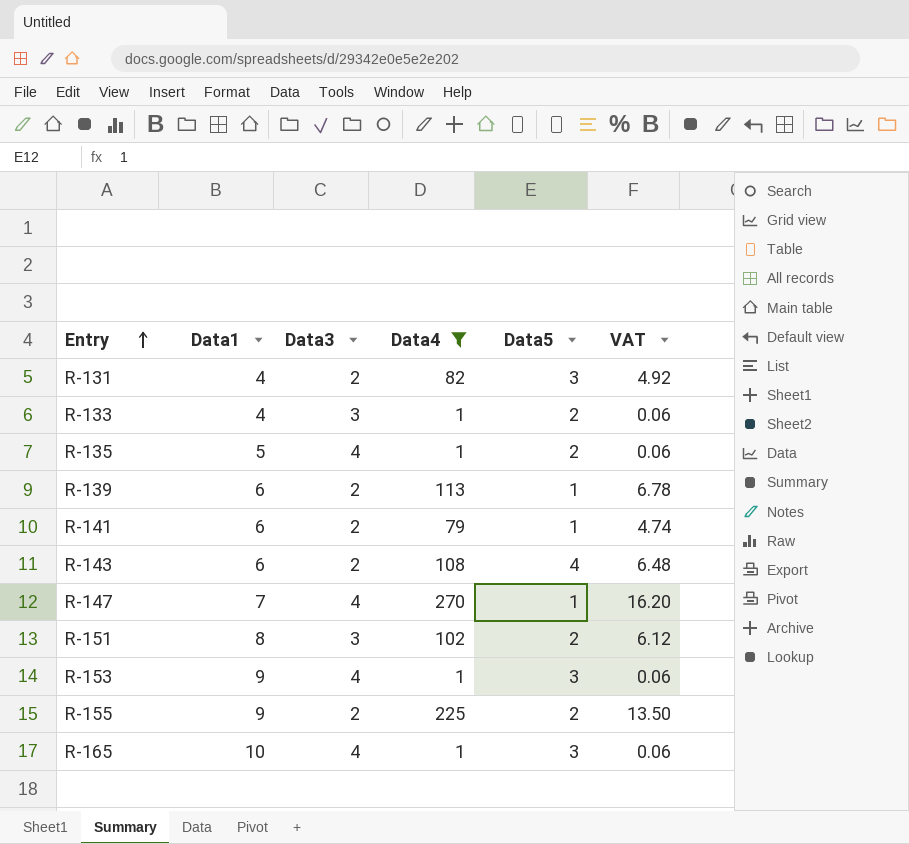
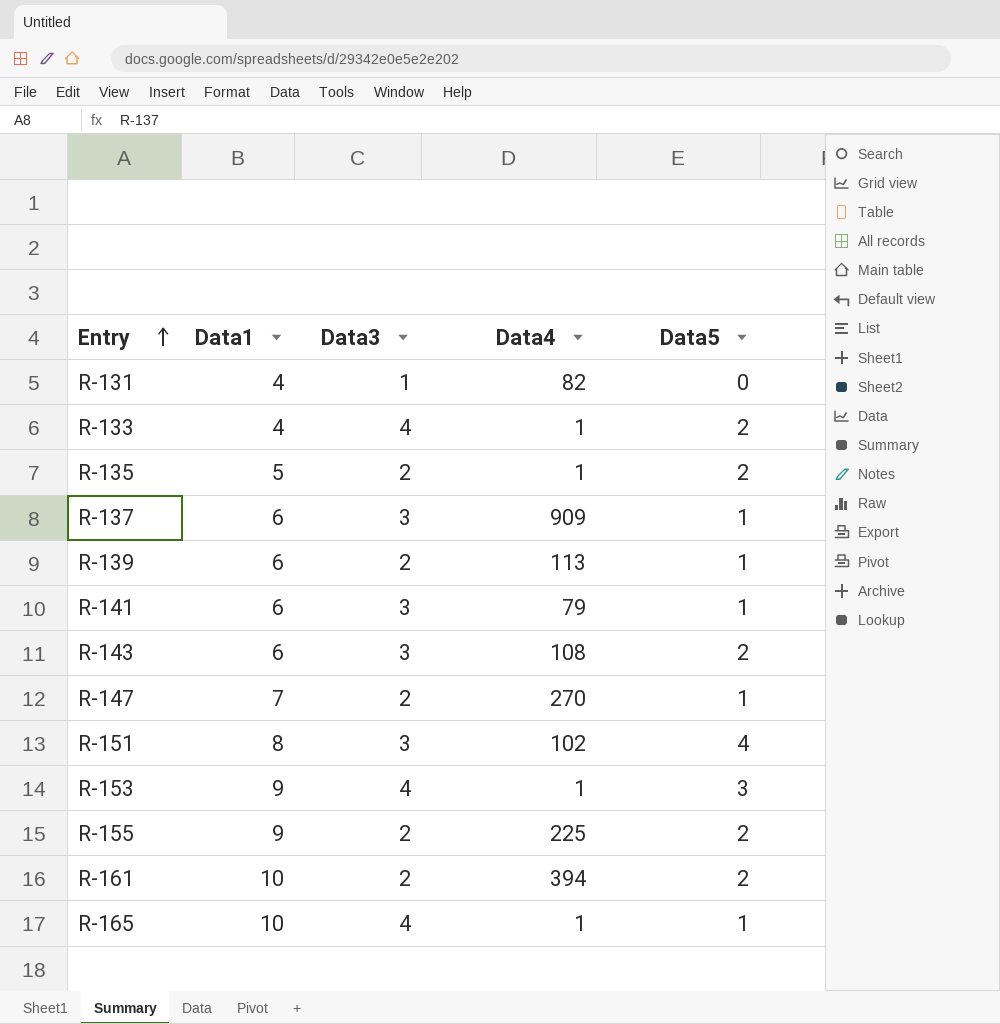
filter: Data4 <= 270 -> none
column VAT | formula: [Data4] * 0.06 -> none
R-131 | Data3: 2 -> 1
R-131 | Data5: 3 -> 0
R-133 | Data3: 3 -> 4
R-135 | Data3: 4 -> 2
R-141 | Data3: 2 -> 3
R-143 | Data3: 2 -> 3
R-143 | Data5: 4 -> 2
R-147 | Data3: 4 -> 2
R-151 | Data5: 2 -> 4
R-165 | Data5: 3 -> 1

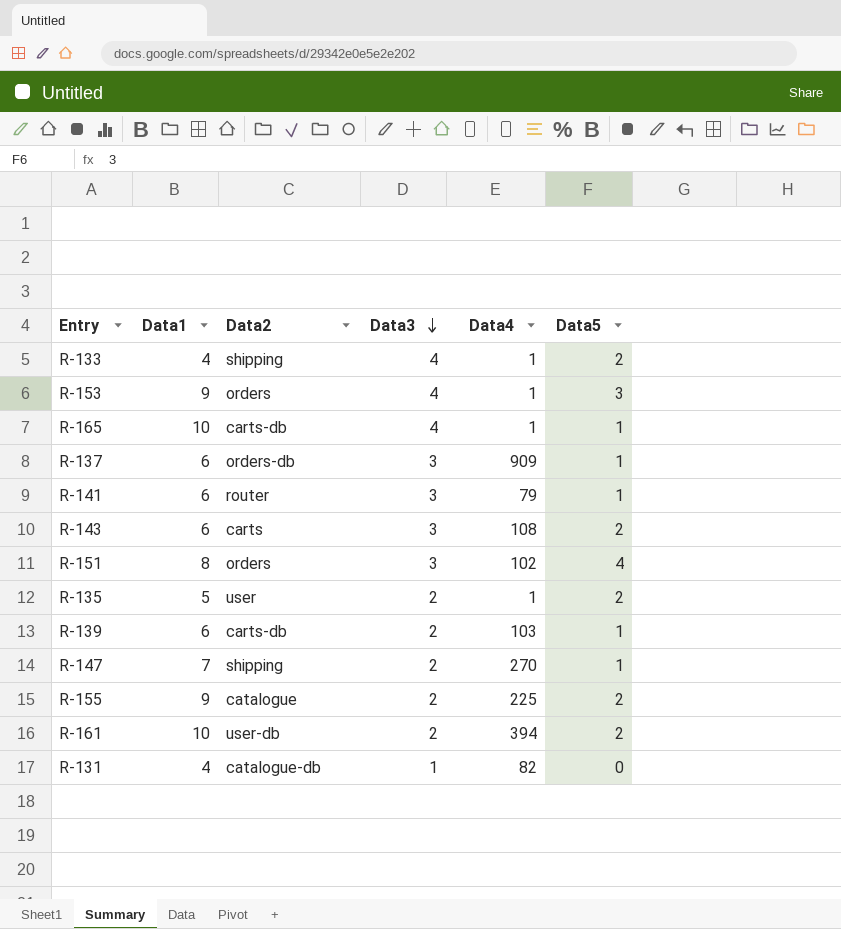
row order: Entry ascending -> Data3 descending
column Data2 | position: none -> 3
R-139 | Data4: 113 -> 103

